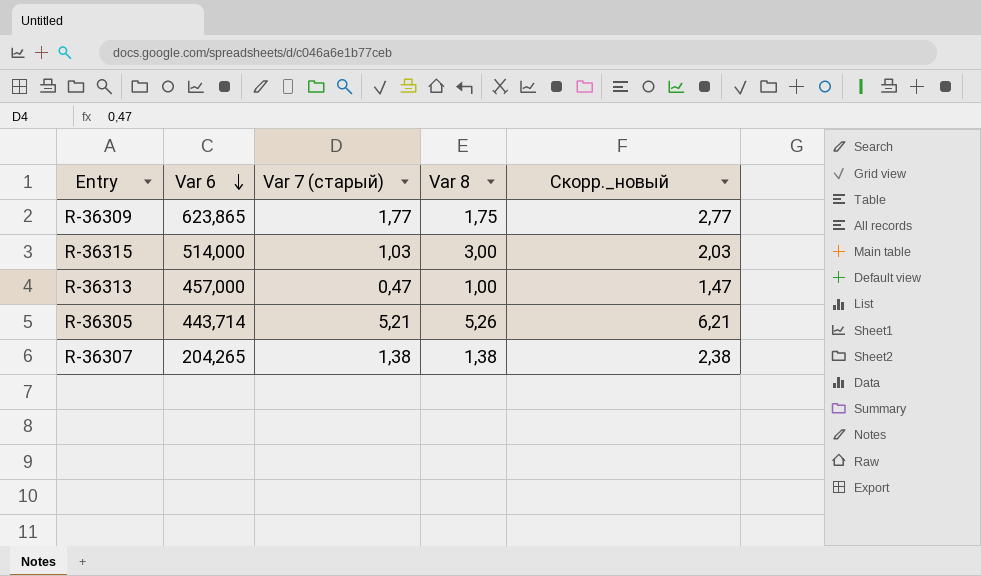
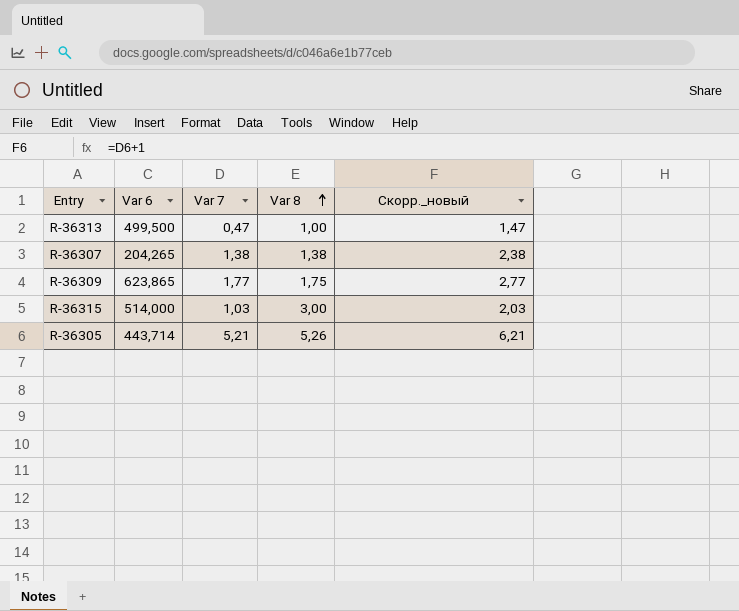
row order: Var 6 descending -> Var 8 ascending
column name: Var 7 (старый) -> Var 7
R-36313 | Var 6: 457,000 -> 499,500

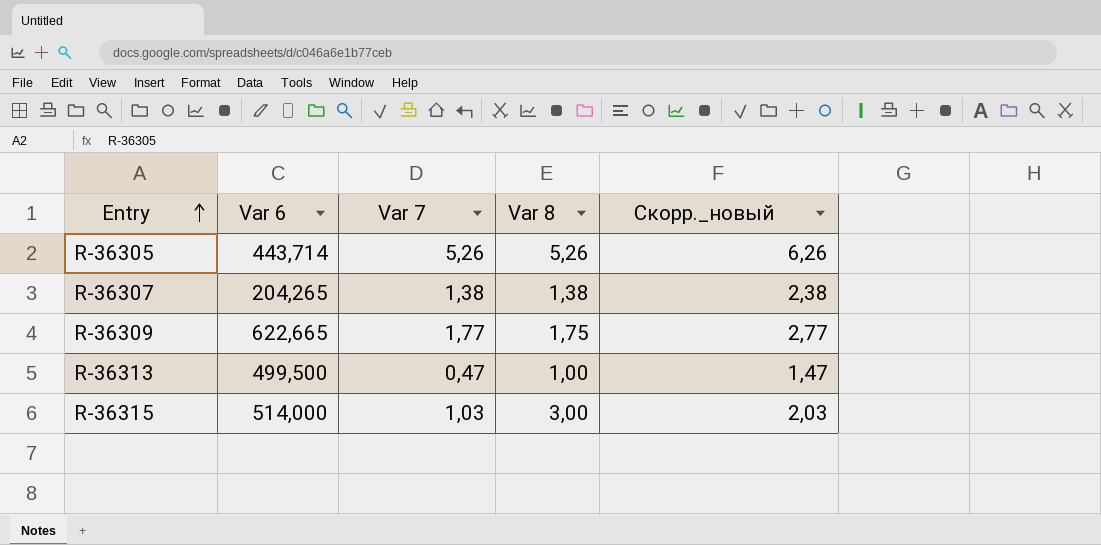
row order: Var 8 ascending -> Entry ascending
R-36305 | Var 7: 5,21 -> 5,26
R-36305 | Скорр._новый: 6,21 -> 6,26
R-36309 | Var 6: 623,865 -> 622,665

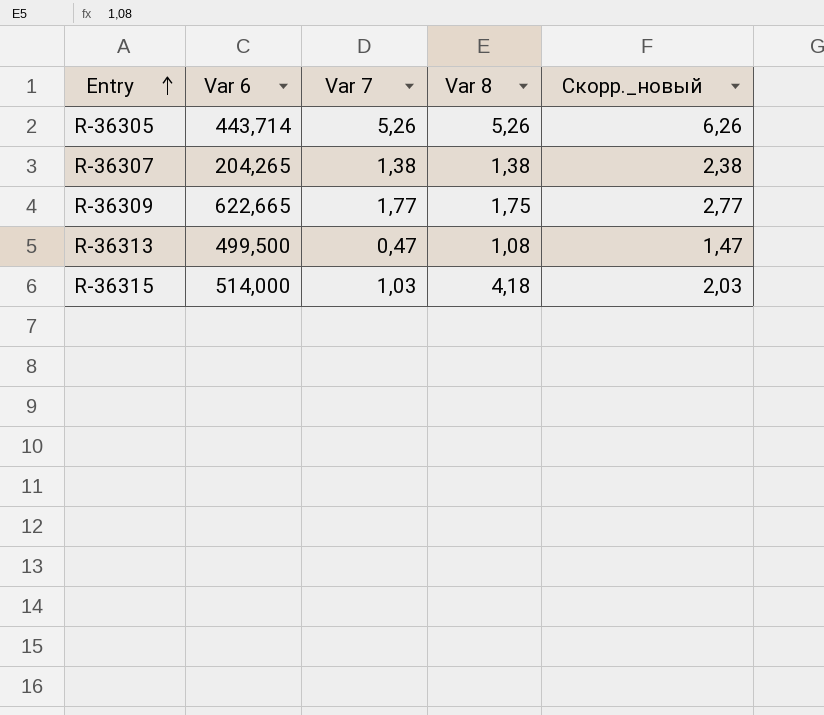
R-36313 | Var 8: 1,00 -> 1,08
R-36315 | Var 8: 3,00 -> 4,18

